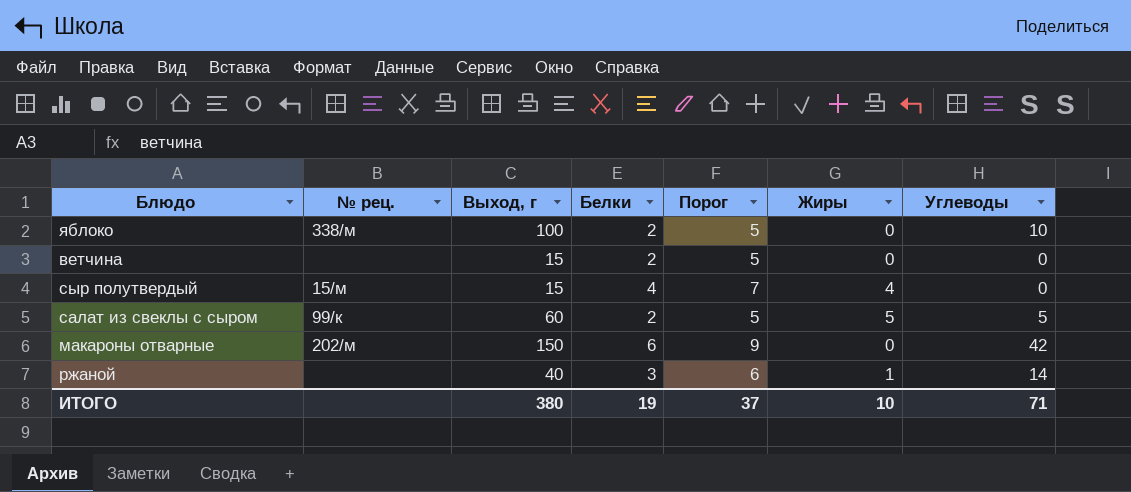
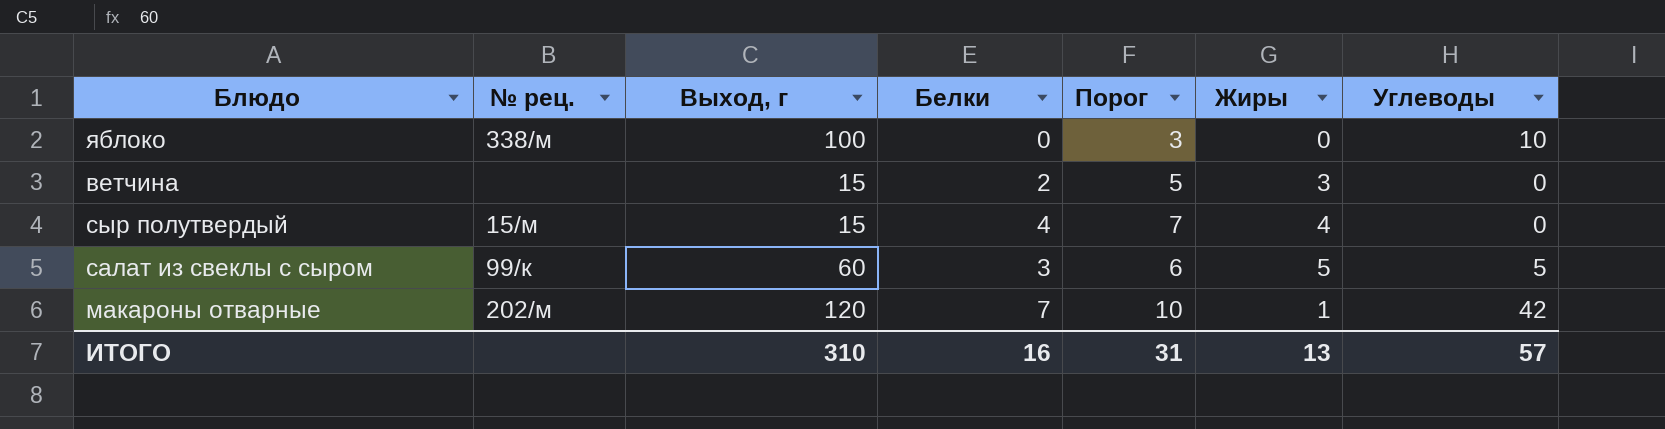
row ржаной: none | 40 | 3 | 6 | 1 | 14 -> none
яблоко | Белки: 2 -> 0
яблоко | Порог: 5 -> 3
ветчина | Жиры: 0 -> 3
салат из свеклы с сыром | Белки: 2 -> 3
салат из свеклы с сыром | Порог: 5 -> 6
макароны отварные | Выход, г: 150 -> 120
макароны отварные | Белки: 6 -> 7
макароны отварные | Порог: 9 -> 10
макароны отварные | Жиры: 0 -> 1
ИТОГО | Выход, г: 380 -> 310
ИТОГО | Белки: 19 -> 16
ИТОГО | Порог: 37 -> 31
ИТОГО | Жиры: 10 -> 13
ИТОГО | Углеводы: 71 -> 57

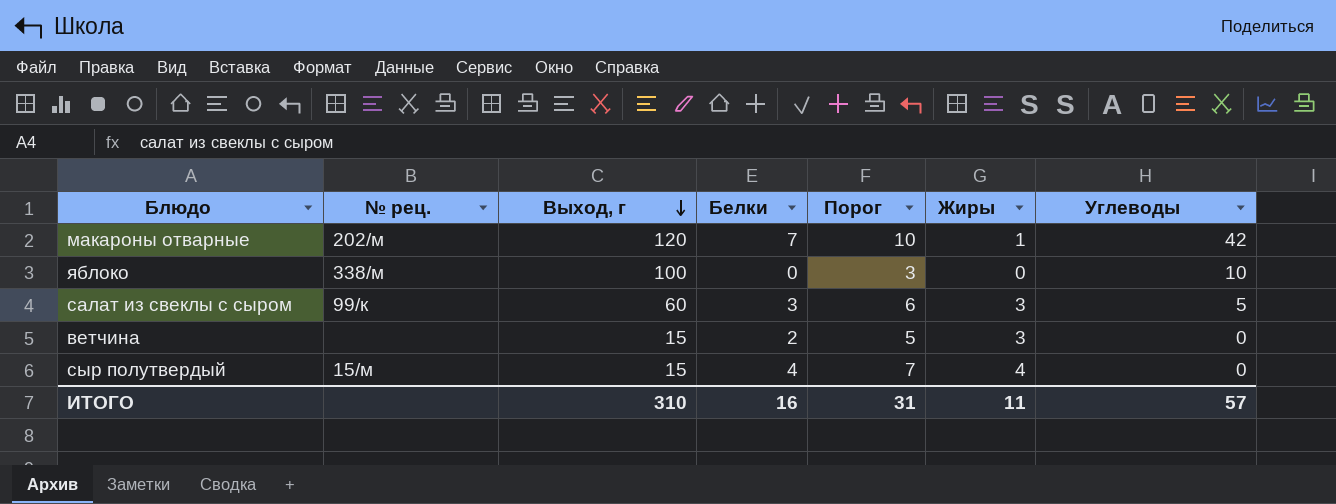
row order: none -> Выход, г descending
салат из свеклы с сыром | Жиры: 5 -> 3
ИТОГО | Жиры: 13 -> 11

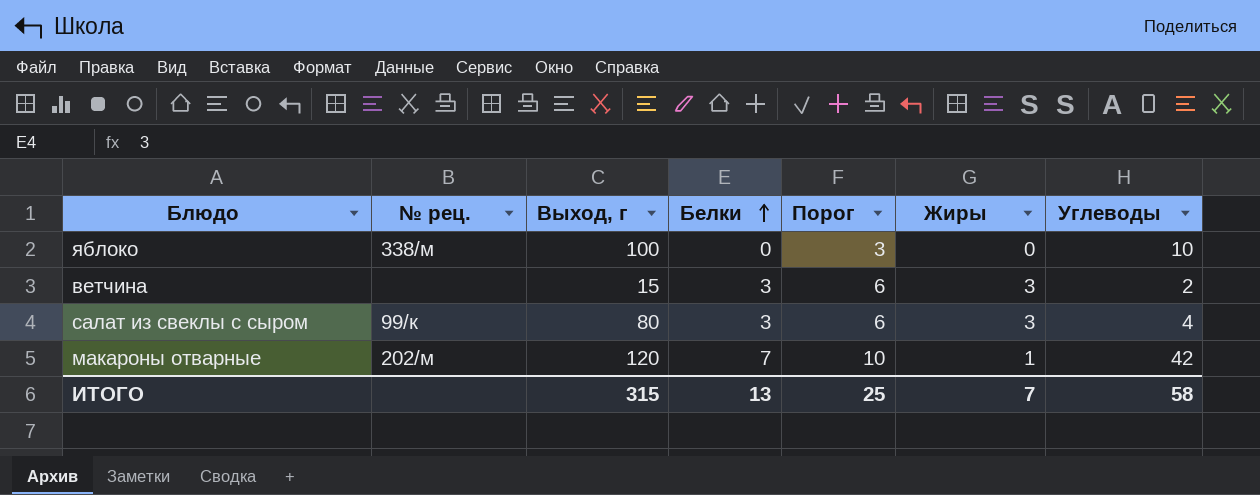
row order: Выход, г descending -> Белки ascending
row сыр полутвердый: 15/м | 15 | 4 | 7 | 4 | 0 -> none
ветчина | Белки: 2 -> 3
ветчина | Порог: 5 -> 6
ветчина | Углеводы: 0 -> 2
салат из свеклы с сыром | Выход, г: 60 -> 80
салат из свеклы с сыром | Углеводы: 5 -> 4
ИТОГО | Выход, г: 310 -> 315
ИТОГО | Белки: 16 -> 13
ИТОГО | Порог: 31 -> 25
ИТОГО | Жиры: 11 -> 7
ИТОГО | Углеводы: 57 -> 58

